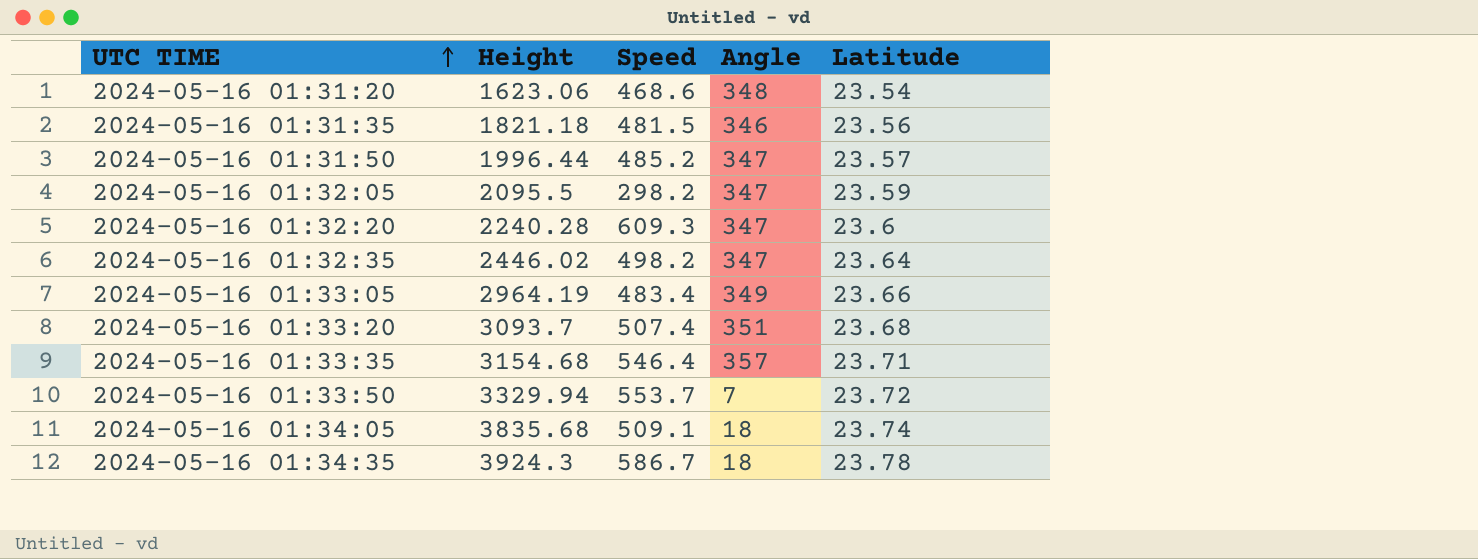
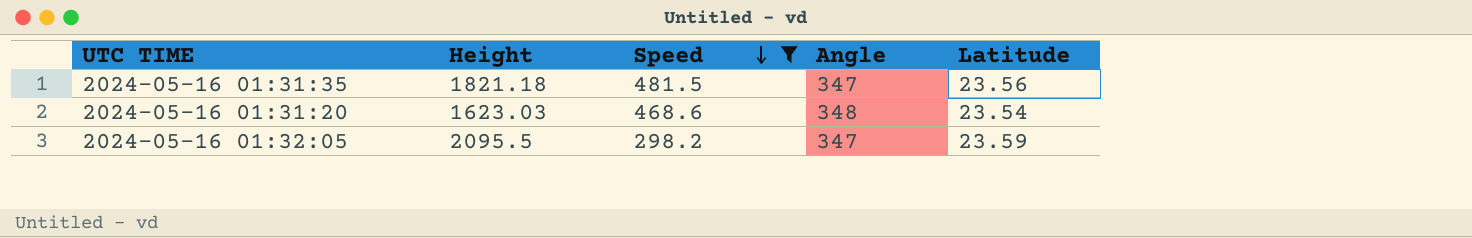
filter: none -> Speed <= 481.5
row order: UTC TIME ascending -> Speed descending
2024-05-16 01:31:35 | Angle: 346 -> 347
2024-05-16 01:31:20 | Height: 1623.06 -> 1623.03

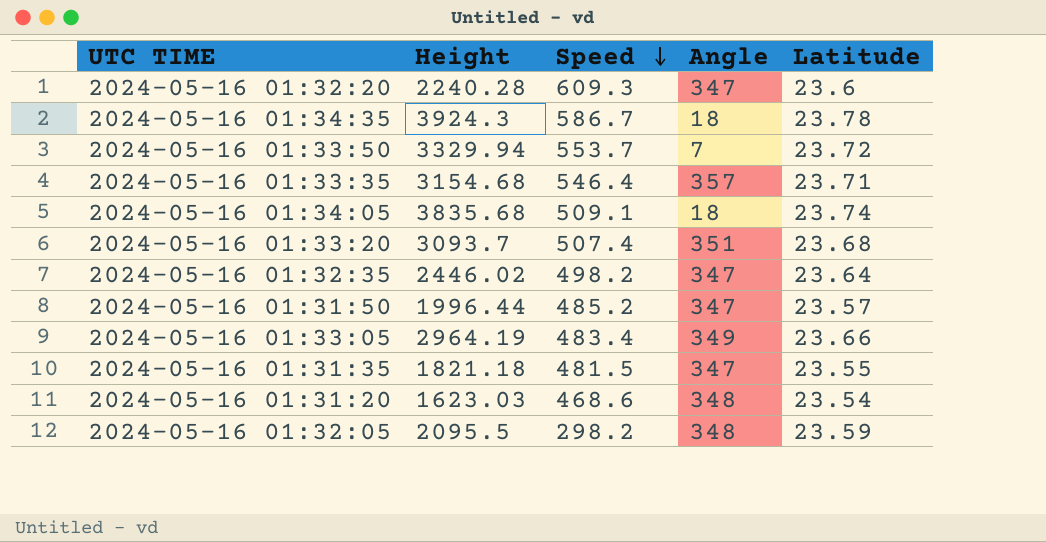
filter: Speed <= 481.5 -> none
2024-05-16 01:31:35 | Latitude: 23.56 -> 23.55
2024-05-16 01:32:05 | Angle: 347 -> 348

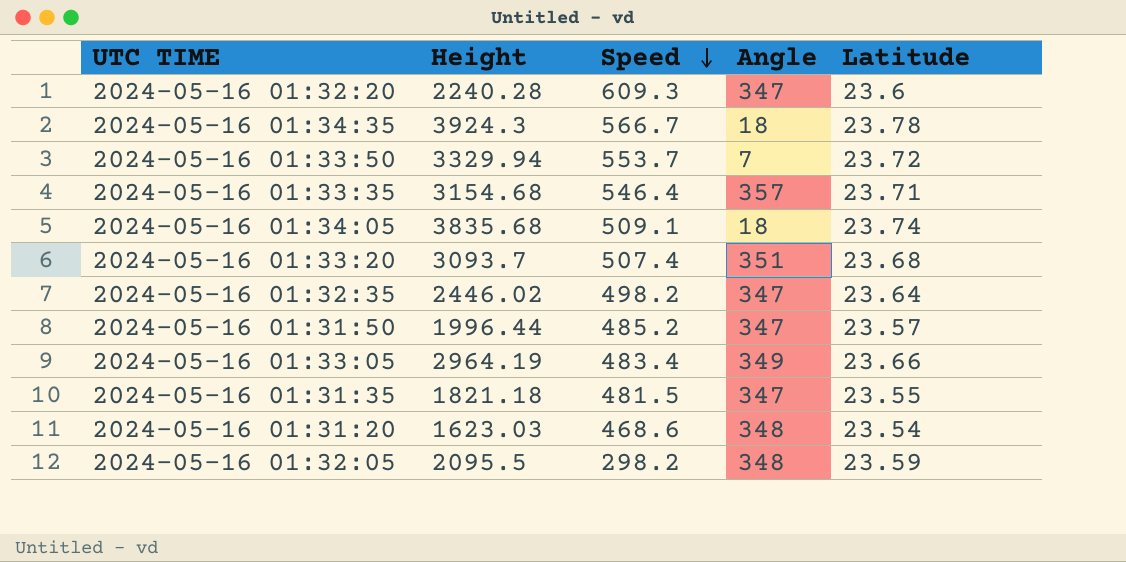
2024-05-16 01:34:35 | Speed: 586.7 -> 566.7

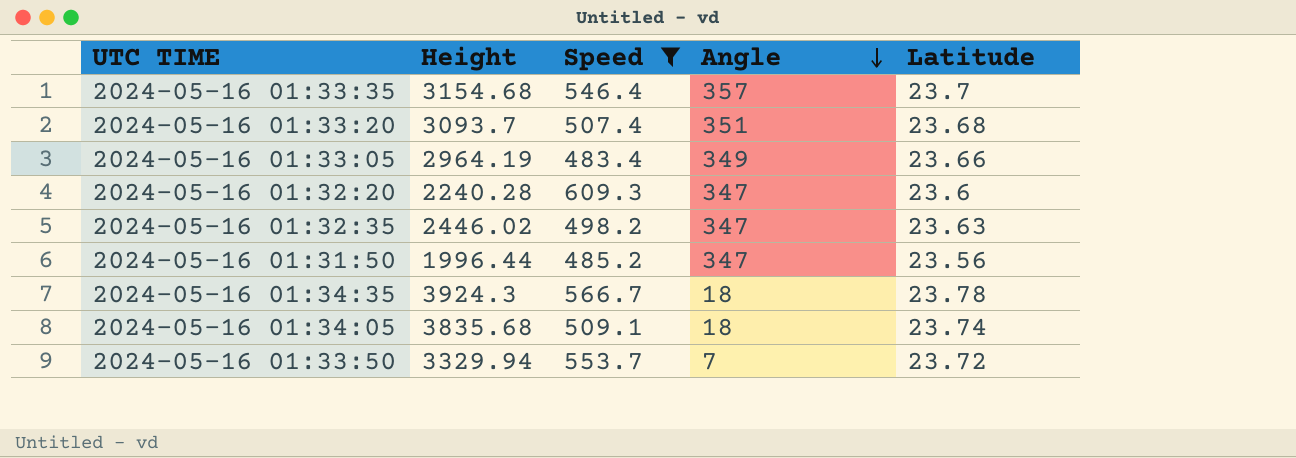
filter: none -> Speed >= 483.4
row order: Speed descending -> Angle descending
2024-05-16 01:33:35 | Latitude: 23.71 -> 23.7
2024-05-16 01:32:35 | Latitude: 23.64 -> 23.63
2024-05-16 01:31:50 | Latitude: 23.57 -> 23.56

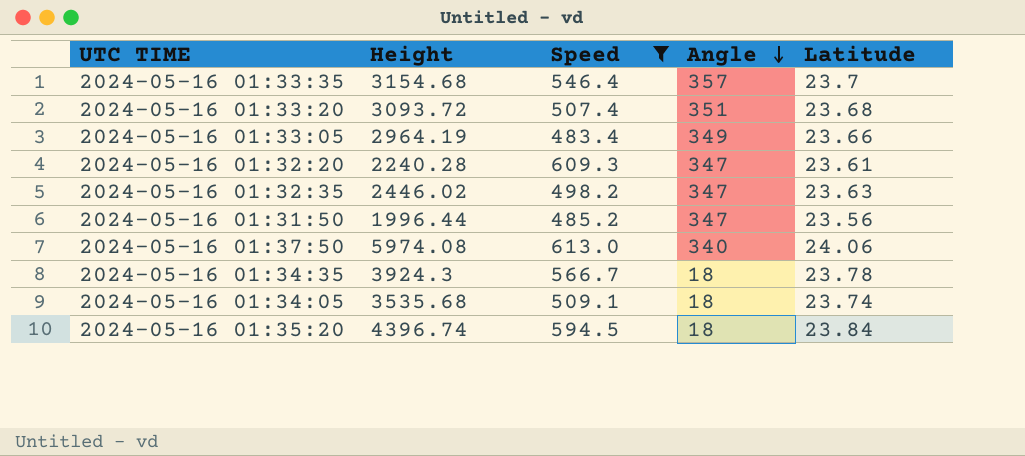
row 2024-05-16 01:33:50: 3329.94 | 553.7 | 7 | 23.72 -> none
2024-05-16 01:33:20 | Height: 3093.7 -> 3093.72
2024-05-16 01:32:20 | Latitude: 23.6 -> 23.61
row 2024-05-16 01:37:50: none -> 5974.08 | 613.0 | 340 | 24.06
2024-05-16 01:34:05 | Height: 3835.68 -> 3535.68
row 2024-05-16 01:35:20: none -> 4396.74 | 594.5 | 18 | 23.84

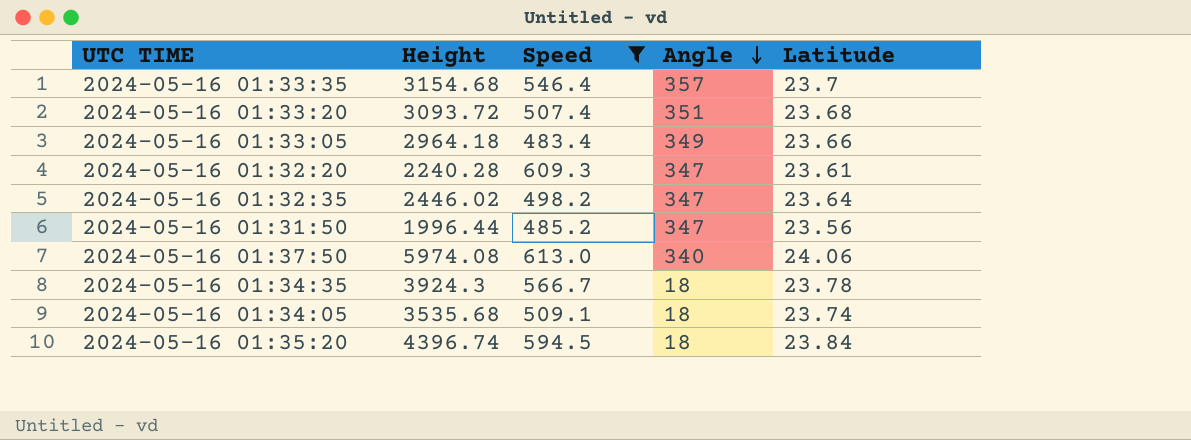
2024-05-16 01:33:05 | Height: 2964.19 -> 2964.18
2024-05-16 01:32:35 | Latitude: 23.63 -> 23.64

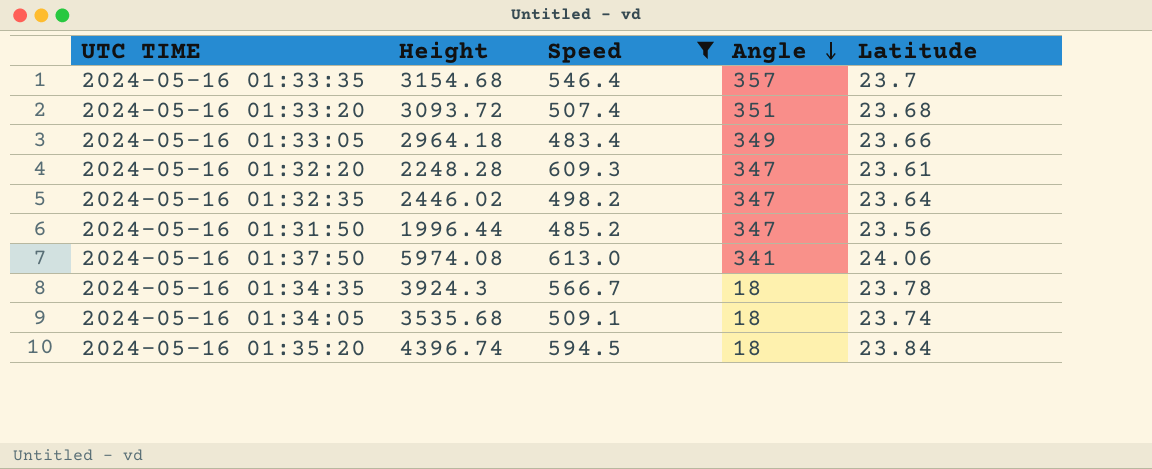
2024-05-16 01:32:20 | Height: 2240.28 -> 2248.28
2024-05-16 01:37:50 | Angle: 340 -> 341

